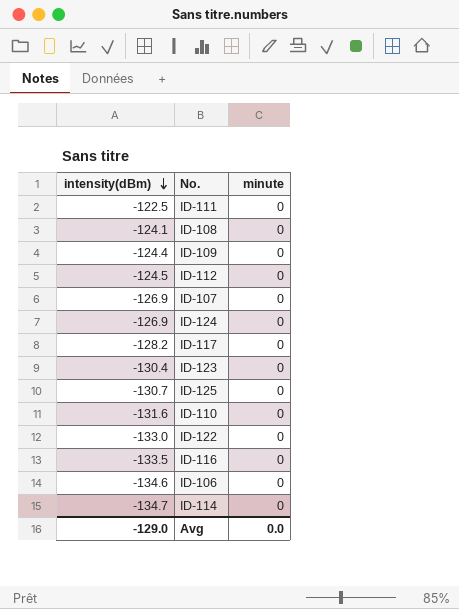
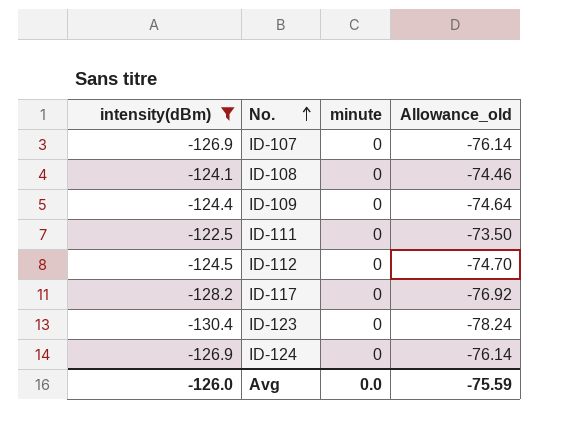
filter: none -> intensity(dBm) >= -130.4
row order: intensity(dBm) descending -> No. ascending
column Allowance_old | formula: none -> [intensity(dBm)] * 0.6
Avg | intensity(dBm): -129.0 -> -126.0

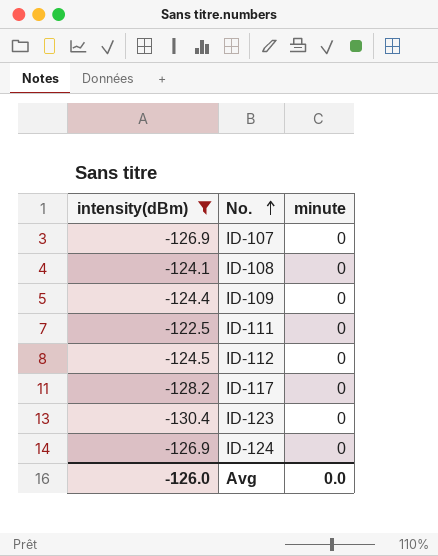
column Allowance_old | formula: [intensity(dBm)] * 0.6 -> none

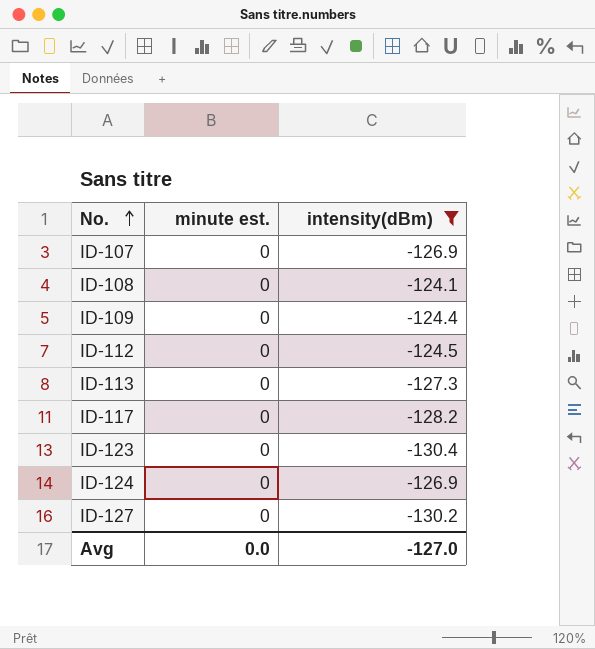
column name: minute -> minute est.
column intensity(dBm) | position: 1 -> 3
row ID-111: -122.5 | 0 -> none
row ID-113: none -> 0 | -127.3
row ID-127: none -> 0 | -130.2
Avg | intensity(dBm): -126.0 -> -127.0

